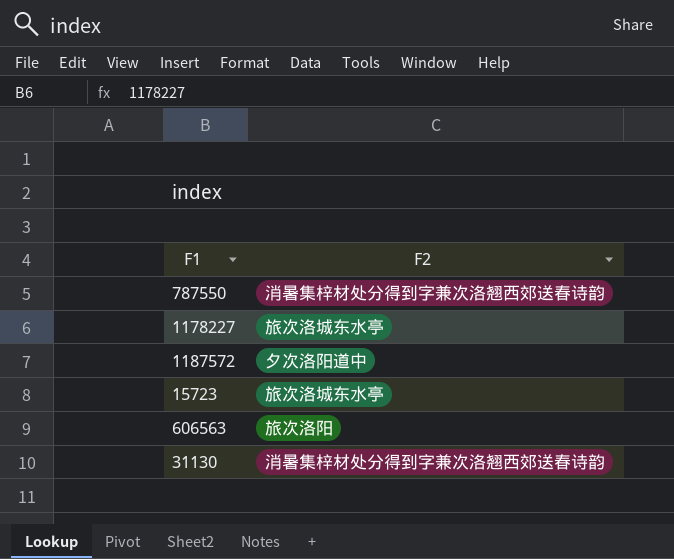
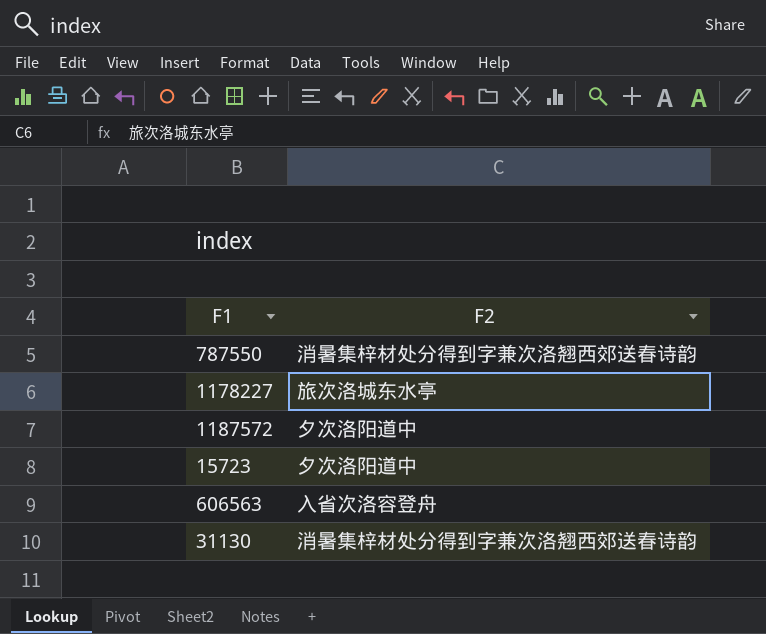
15723 | F2: 旅次洛城东水亭 -> 夕次洛阳道中
606563 | F2: 旅次洛阳 -> 入省次洛容登舟

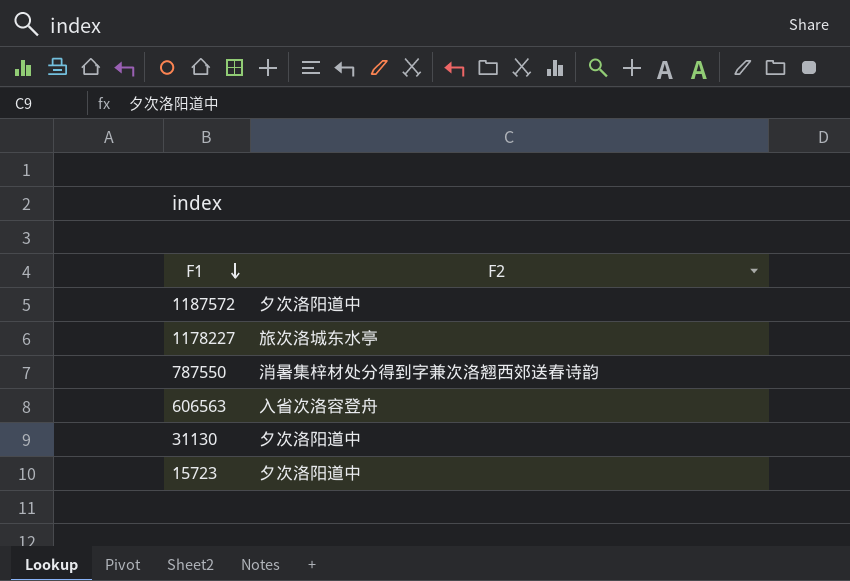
row order: none -> F1 descending
31130 | F2: 消暑集梓材处分得到字兼次洛翘西郊送春诗韵 -> 夕次洛阳道中

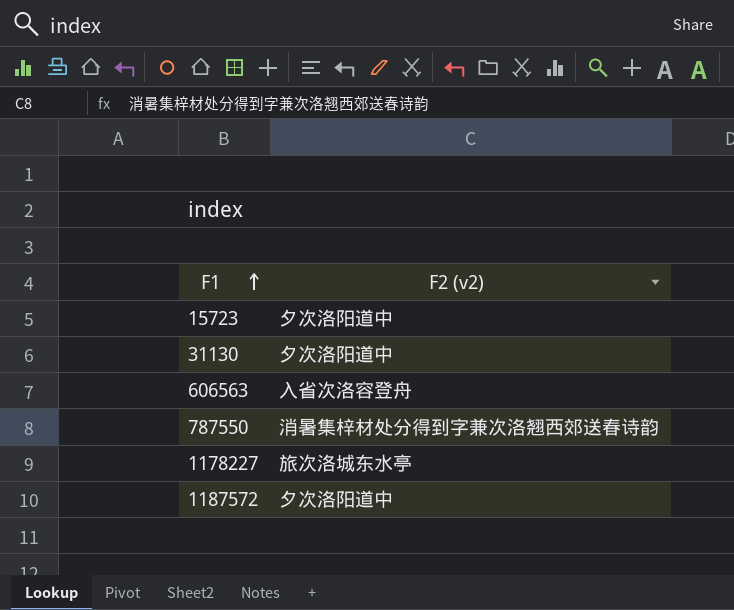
row order: F1 descending -> F1 ascending
column name: F2 -> F2 (v2)

